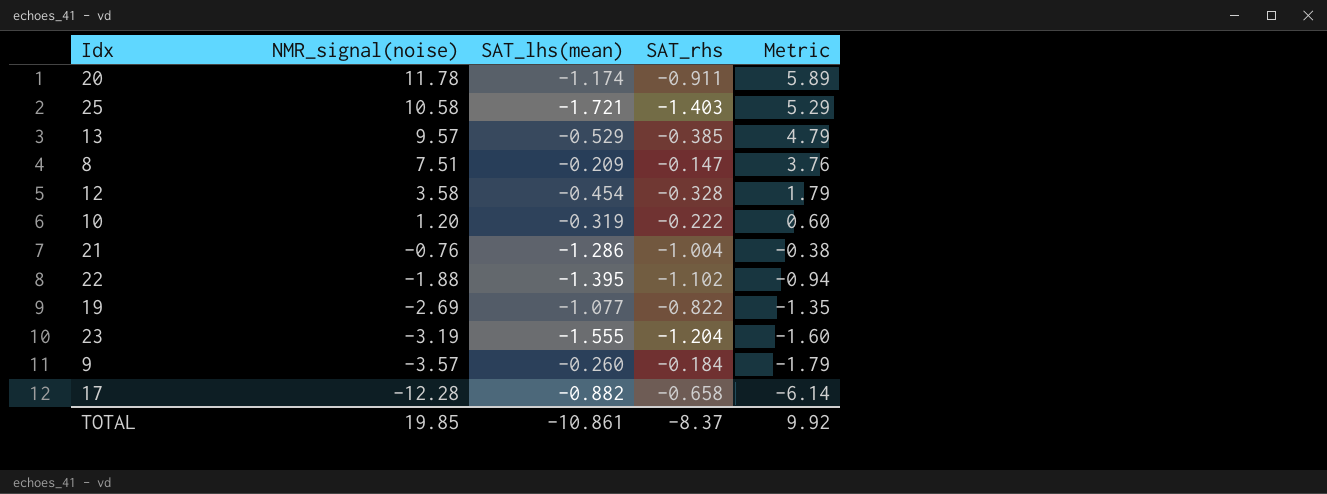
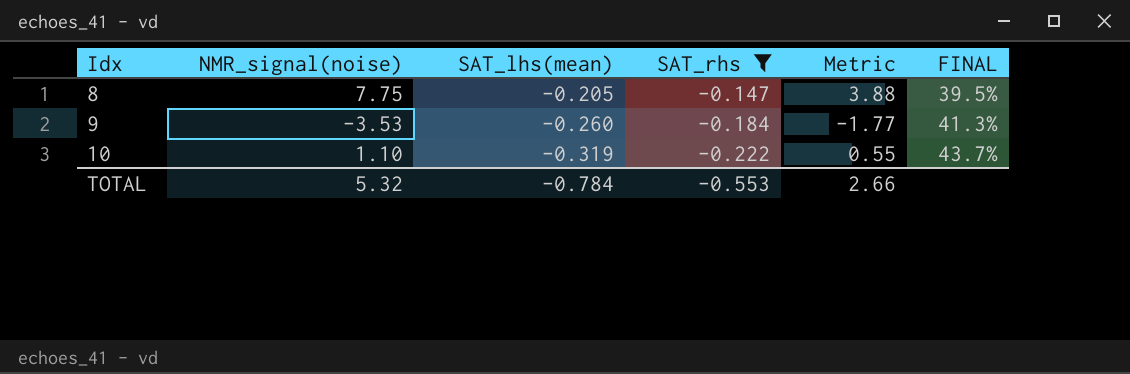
filter: none -> SAT_rhs >= -0.222
row order: NMR_signal(noise) descending -> Idx ascending
column FINAL | formula: none -> ([SAT_lhs(mean)] - [SAT_rhs]) / [SAT_rhs]
8 | NMR_signal(noise): 7.51 -> 7.75
8 | SAT_lhs(mean): -0.209 -> -0.205
8 | Metric: 3.76 -> 3.88
9 | NMR_signal(noise): -3.57 -> -3.53
9 | Metric: -1.79 -> -1.77
10 | NMR_signal(noise): 1.20 -> 1.10
10 | Metric: 0.60 -> 0.55
TOTAL | NMR_signal(noise): 19.85 -> 5.32
TOTAL | SAT_lhs(mean): -10.861 -> -0.784
TOTAL | SAT_rhs: -8.37 -> -0.553
TOTAL | Metric: 9.92 -> 2.66

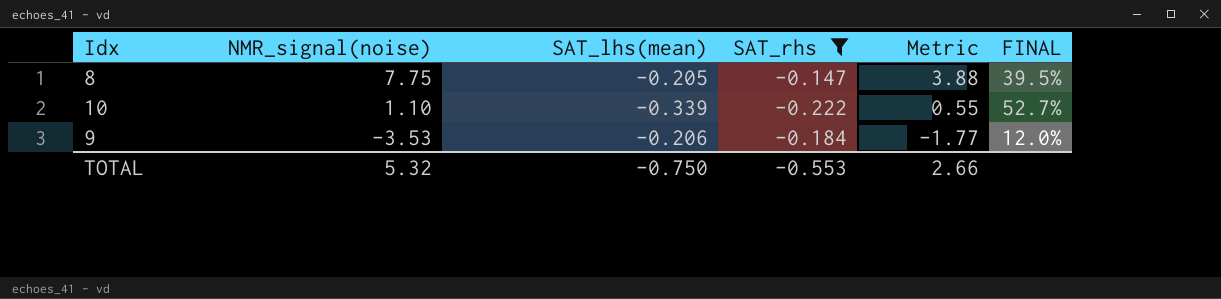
row order: Idx ascending -> NMR_signal(noise) descending
10 | SAT_lhs(mean): -0.319 -> -0.339
10 | FINAL: 43.7% -> 52.7%
9 | SAT_lhs(mean): -0.260 -> -0.206
9 | FINAL: 41.3% -> 12.0%
TOTAL | SAT_lhs(mean): -0.784 -> -0.750

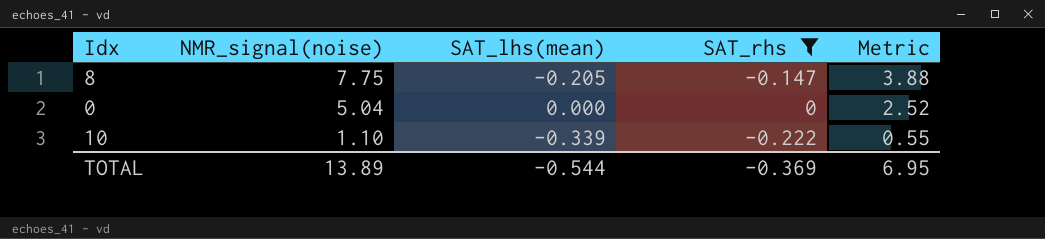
column FINAL | formula: ([SAT_lhs(mean)] - [SAT_rhs]) / [SAT_rhs] -> none
row 9: -3.53 | -0.206 | -0.184 | -1.77 | 12.0% -> none
row 0: none -> 5.04 | 0.000 | 0 | 2.52
TOTAL | NMR_signal(noise): 5.32 -> 13.89
TOTAL | SAT_lhs(mean): -0.750 -> -0.544
TOTAL | SAT_rhs: -0.553 -> -0.369
TOTAL | Metric: 2.66 -> 6.95

